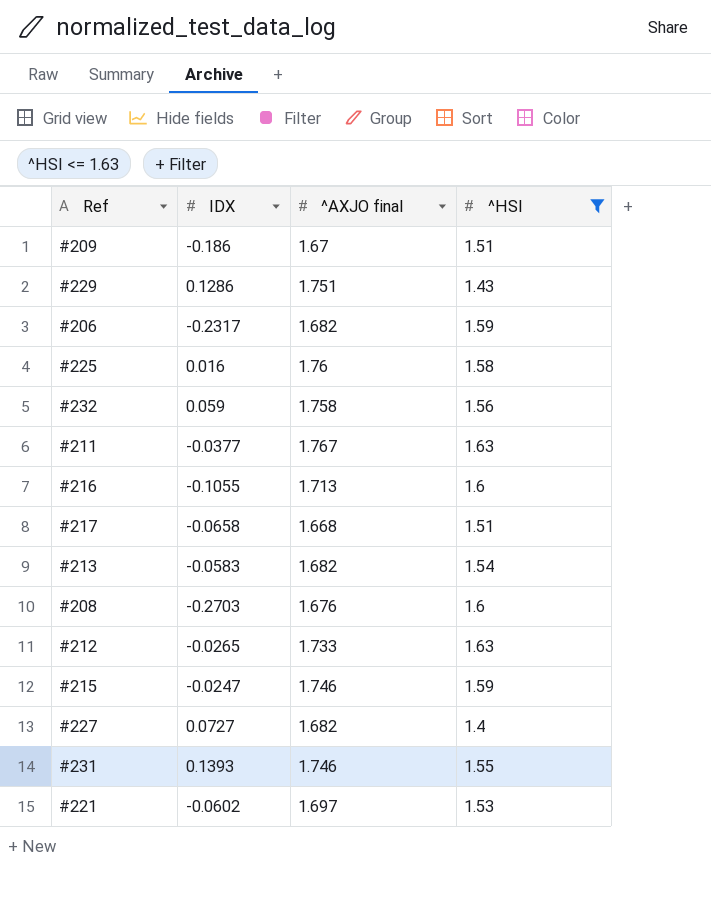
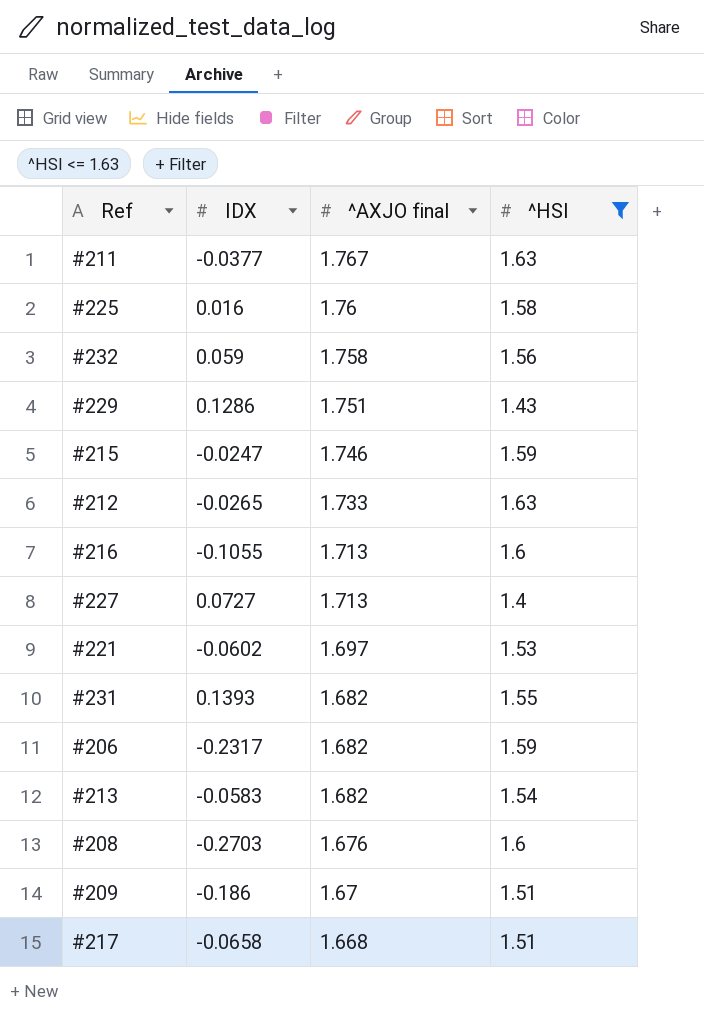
row order: none -> ^AXJO final descending
#227 | ^AXJO final: 1.682 -> 1.713
#231 | ^AXJO final: 1.746 -> 1.682

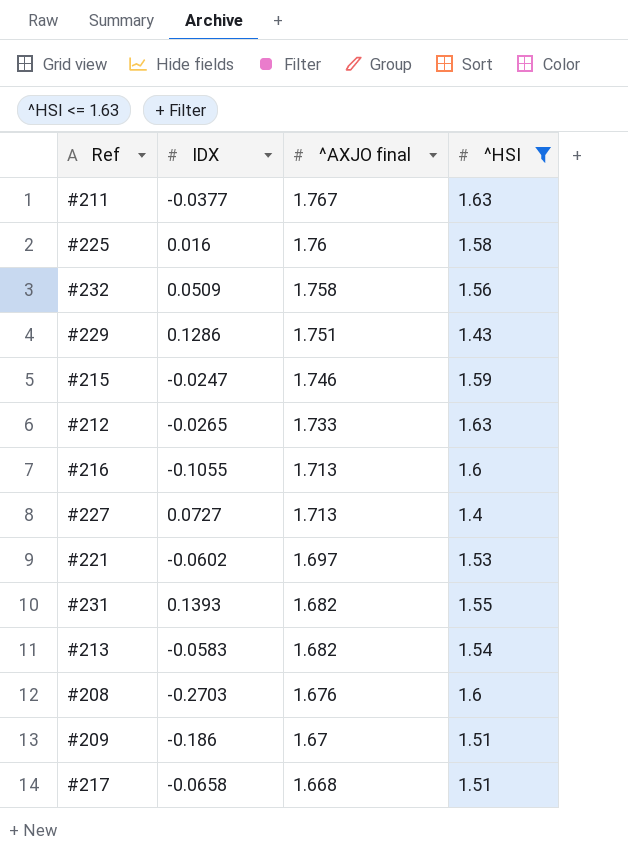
row #206: -0.2317 | 1.682 | 1.59 -> none
#232 | IDX: 0.059 -> 0.0509

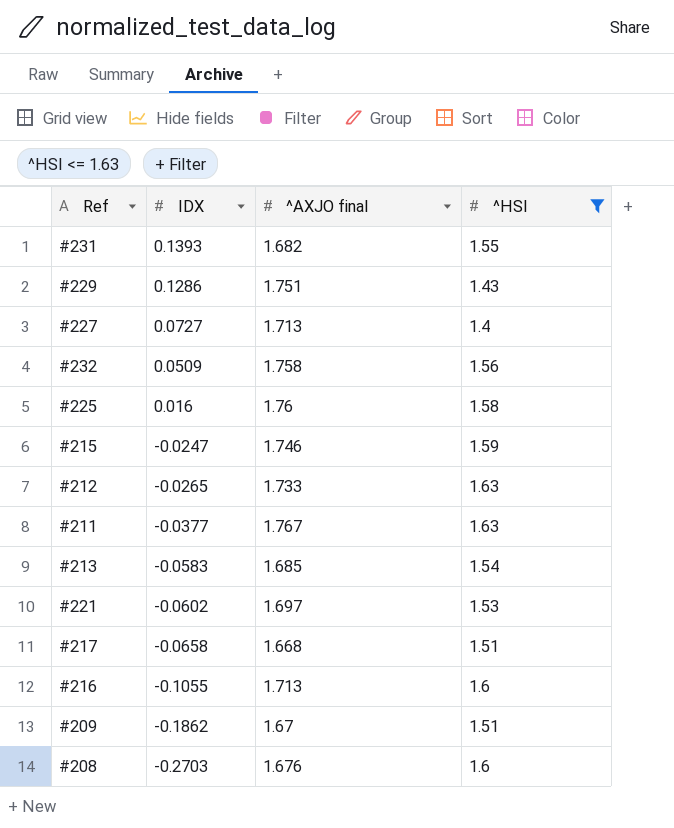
row order: ^AXJO final descending -> IDX descending
#213 | ^AXJO final: 1.682 -> 1.685
#209 | IDX: -0.186 -> -0.1862

